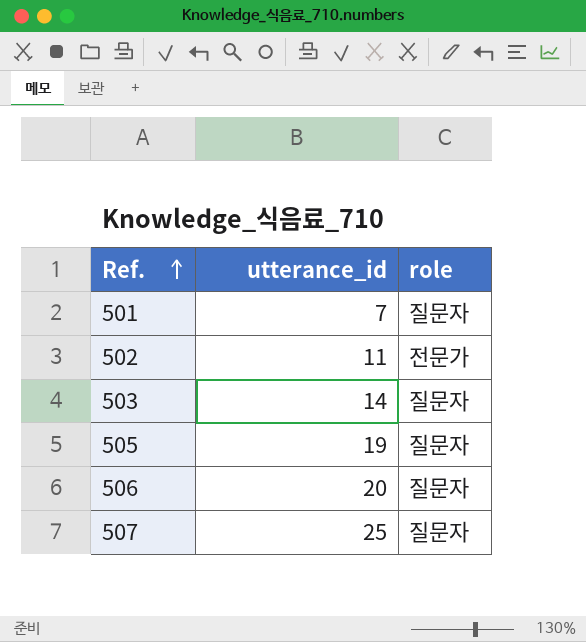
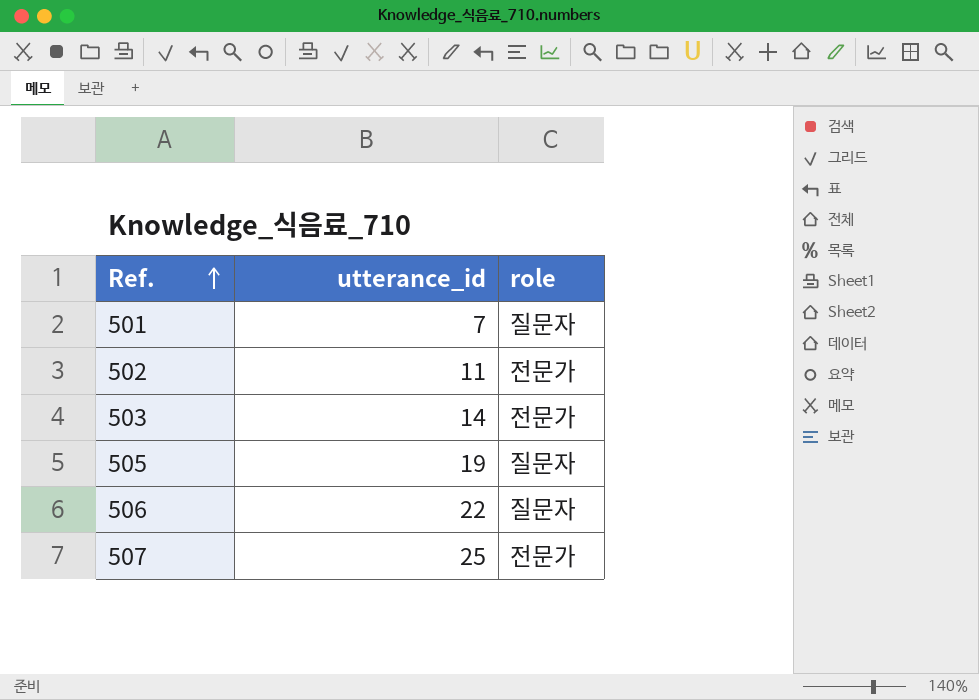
503 | role: 질문자 -> 전문가
506 | utterance_id: 20 -> 22
507 | role: 질문자 -> 전문가

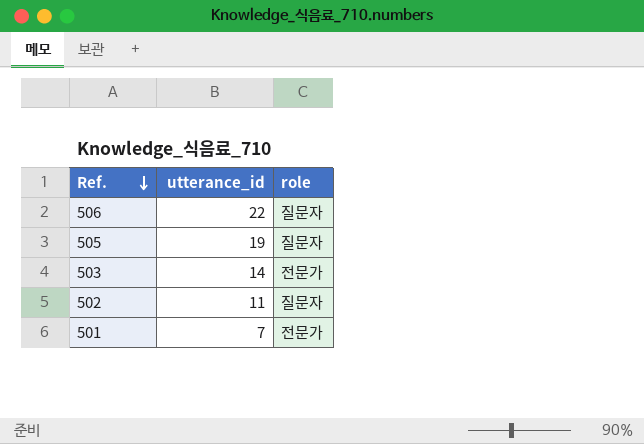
row order: Ref. ascending -> Ref. descending
row 507: 25 | 전문가 -> none
502 | role: 전문가 -> 질문자
501 | role: 질문자 -> 전문가

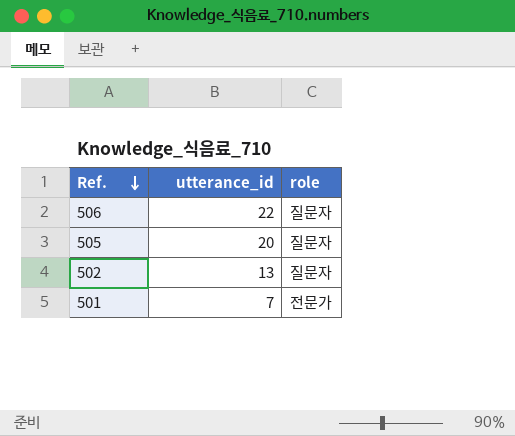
row 503: 14 | 전문가 -> none
505 | utterance_id: 19 -> 20
502 | utterance_id: 11 -> 13

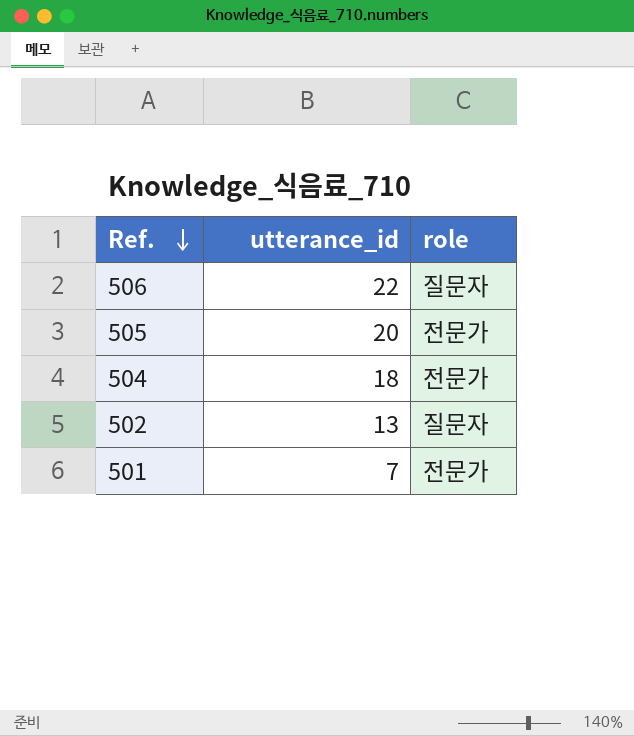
505 | role: 질문자 -> 전문가
row 504: none -> 18 | 전문가

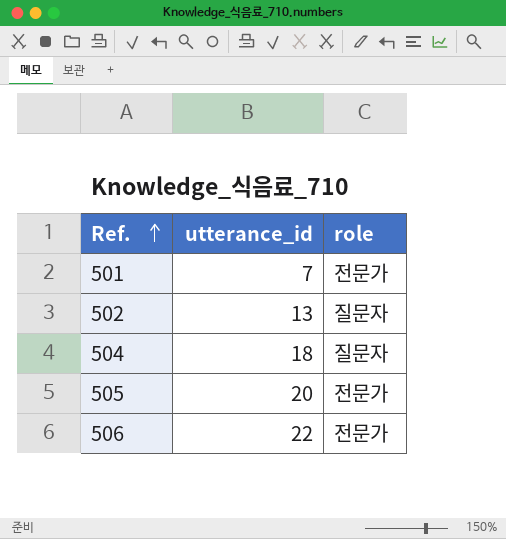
row order: Ref. descending -> Ref. ascending
504 | role: 전문가 -> 질문자
506 | role: 질문자 -> 전문가

